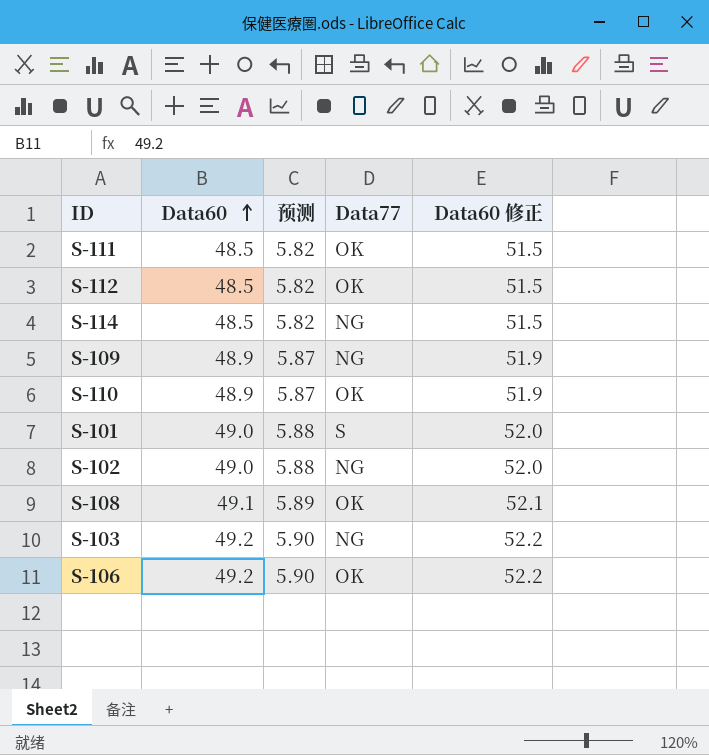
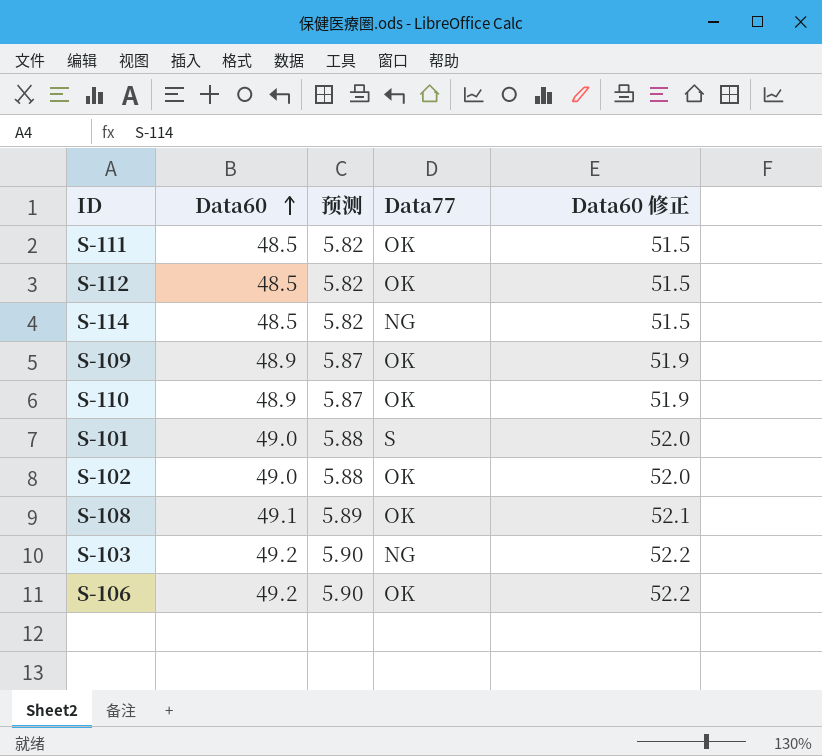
S-109 | Data77: NG -> OK
S-102 | Data77: NG -> OK

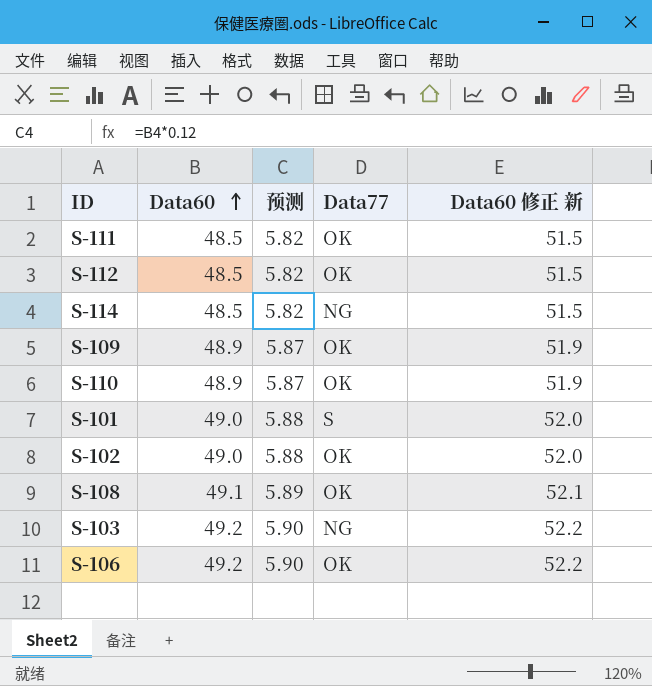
column name: Data60 修正 -> Data60 修正 新

